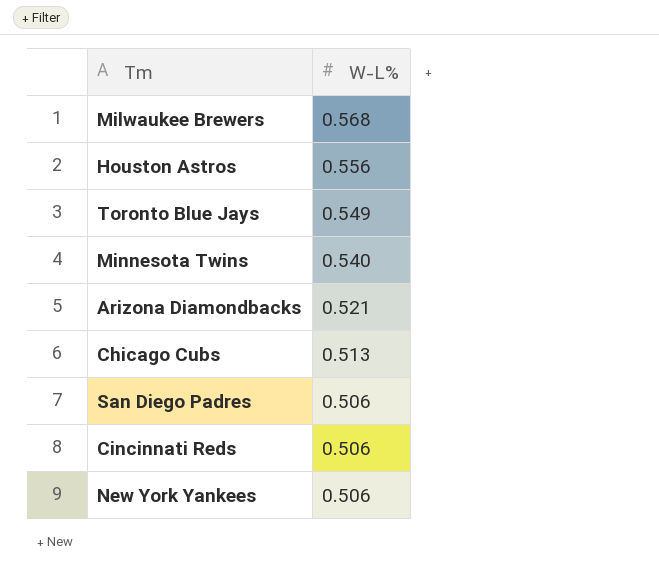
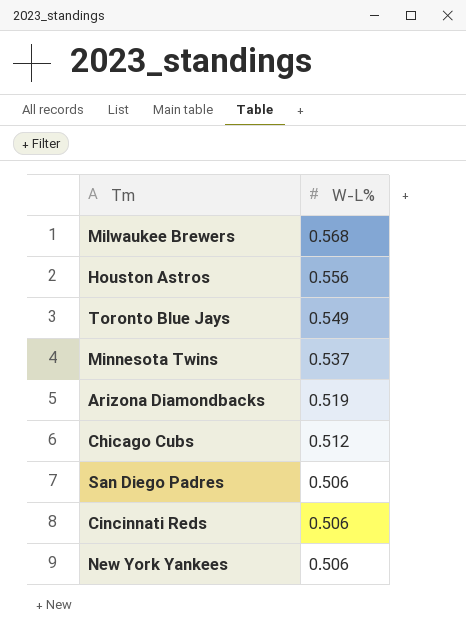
Minnesota Twins | W-L%: 0.540 -> 0.537
Arizona Diamondbacks | W-L%: 0.521 -> 0.519
Chicago Cubs | W-L%: 0.513 -> 0.512

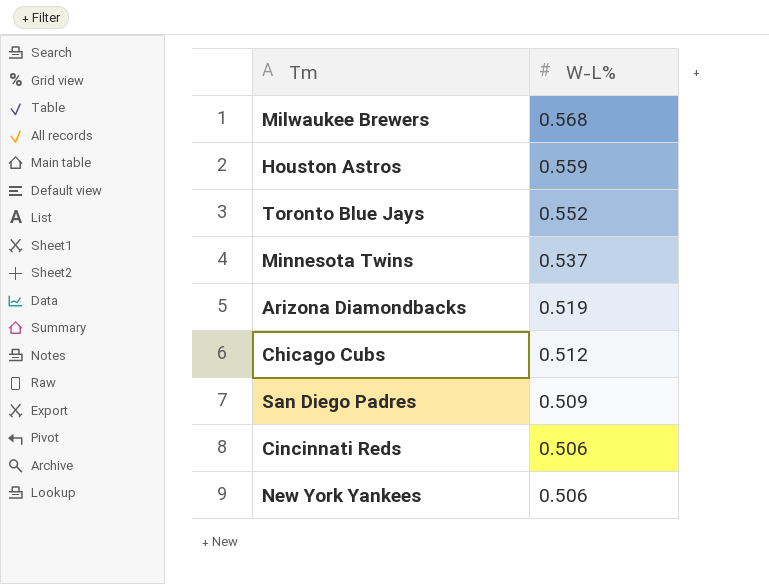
Houston Astros | W-L%: 0.556 -> 0.559
Toronto Blue Jays | W-L%: 0.549 -> 0.552
San Diego Padres | W-L%: 0.506 -> 0.509

